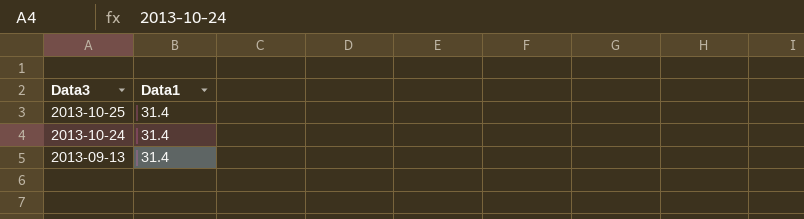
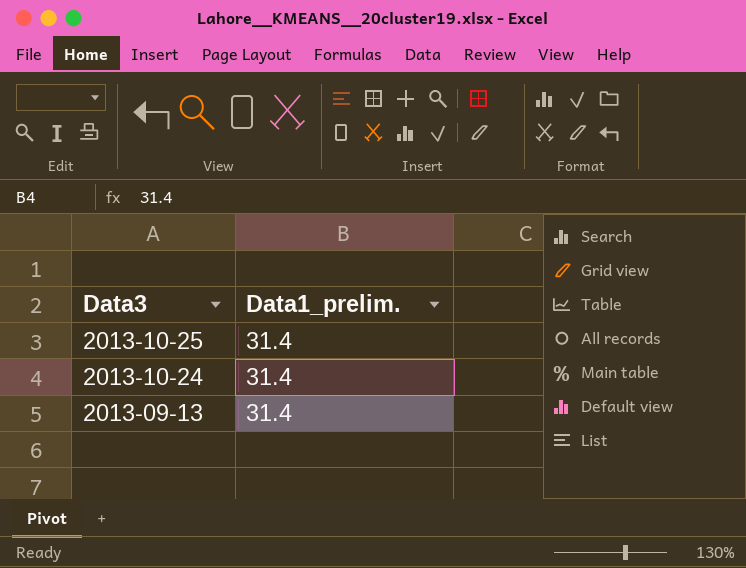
column name: Data1 -> Data1_prelim.

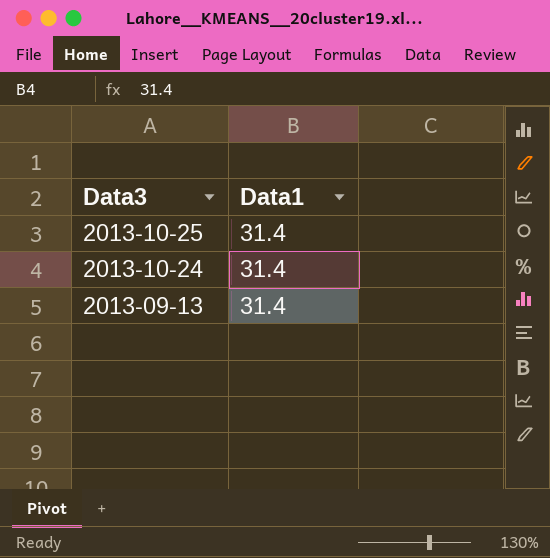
column name: Data1_prelim. -> Data1

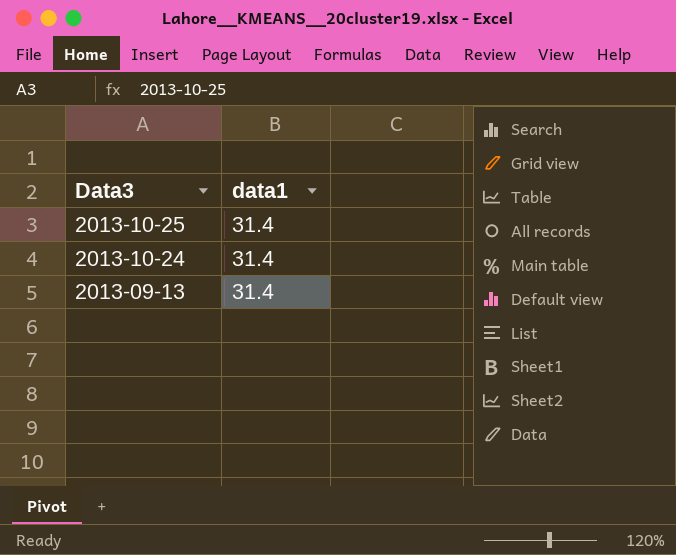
column name: Data1 -> data1

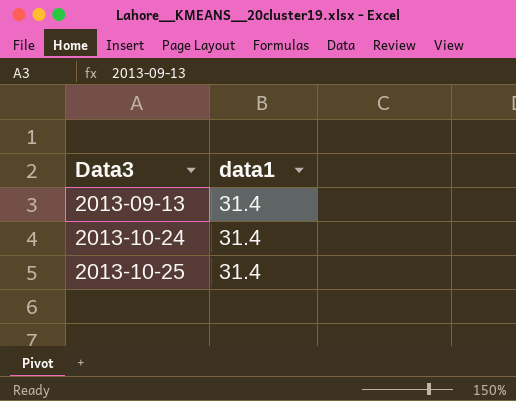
row order: Data3 descending -> Data3 ascending

